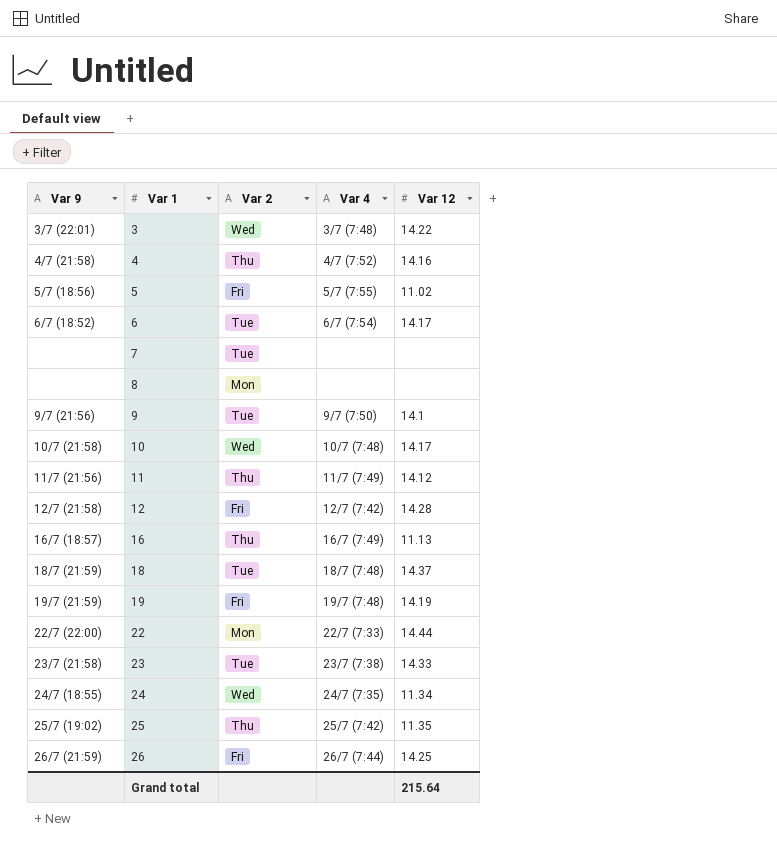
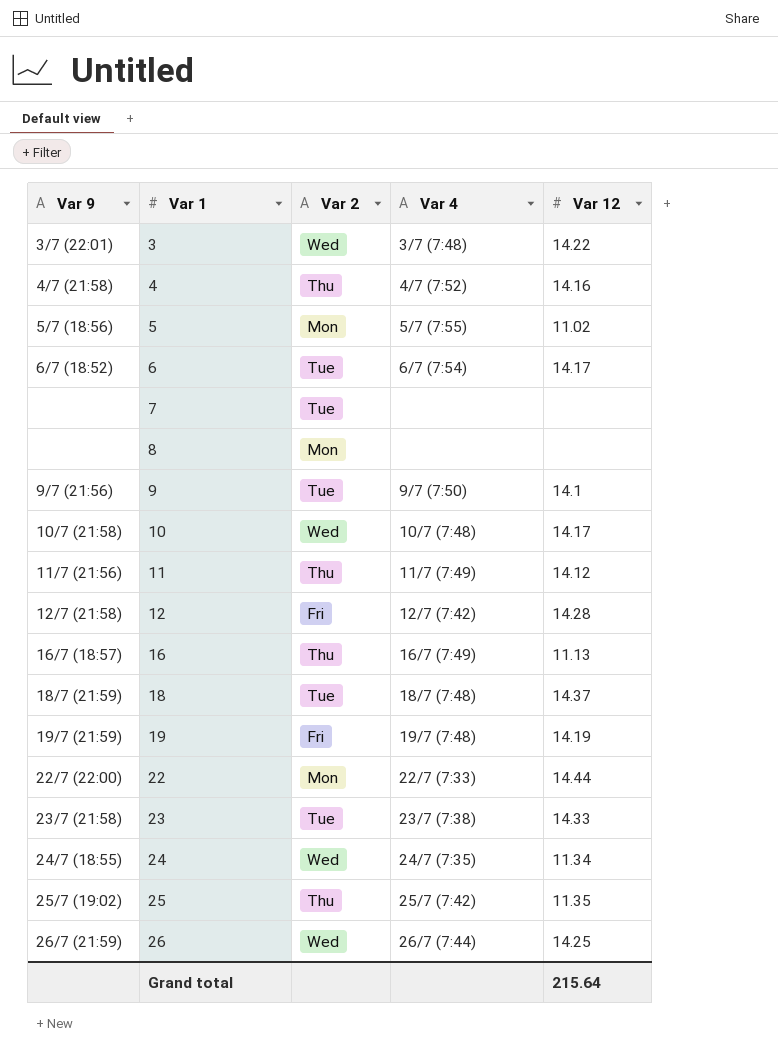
5 | Var 2: Fri -> Mon
26 | Var 2: Fri -> Wed

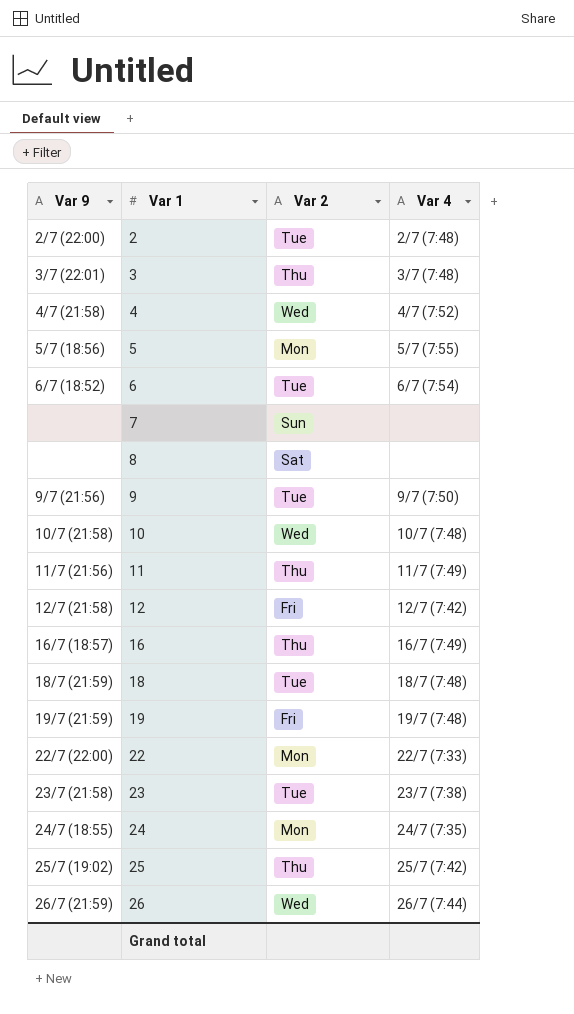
column Var 12 | position: 5 -> none
row 2: none -> 2/7 (22:00) | Tue | 2/7 (7:48)
3 | Var 2: Wed -> Thu
4 | Var 2: Thu -> Wed
7 | Var 2: Tue -> Sun
8 | Var 2: Mon -> Sat
24 | Var 2: Wed -> Mon

